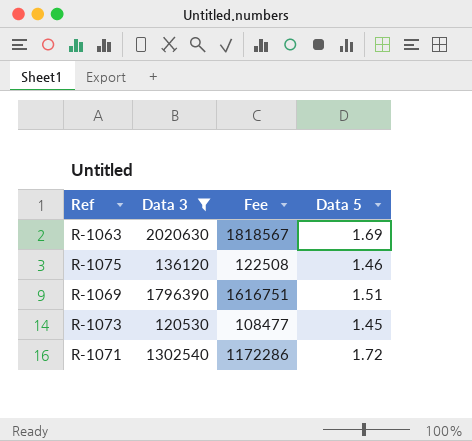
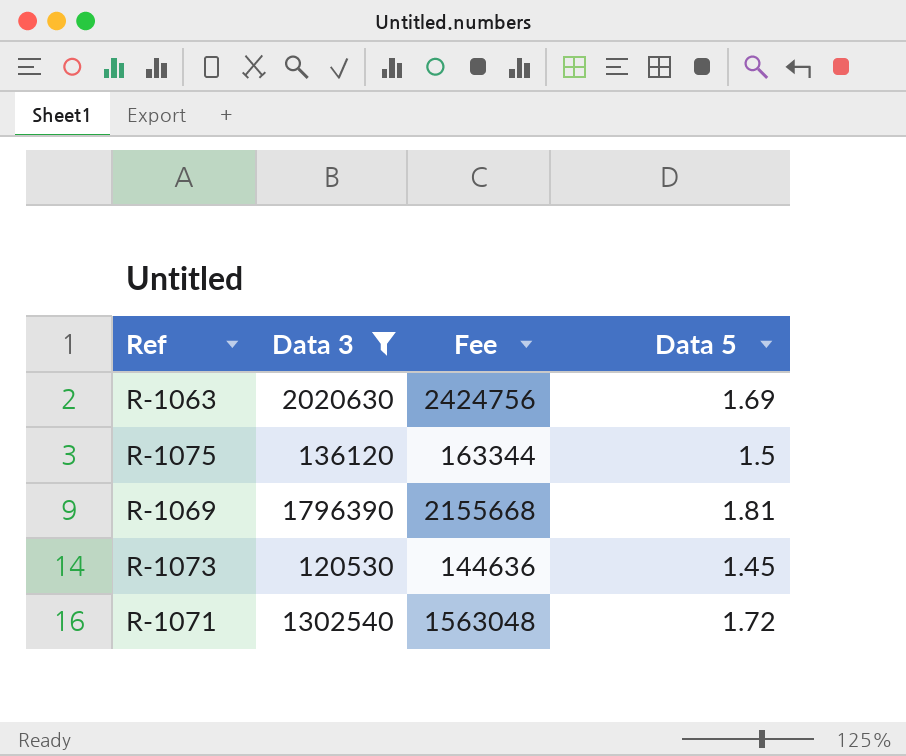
column Fee | formula: [Data 3] * 0.9 -> [Data 3] * 1.2
R-1075 | Data 5: 1.46 -> 1.5
R-1069 | Data 5: 1.51 -> 1.81

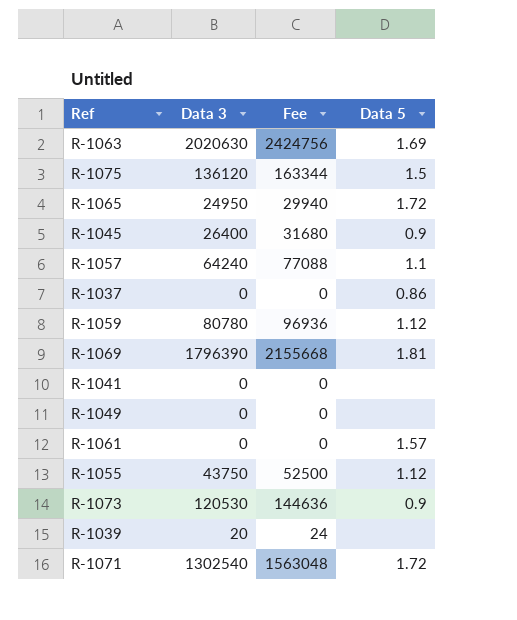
filter: Data 3 >= 120530 -> none
R-1073 | Data 5: 1.45 -> 0.9

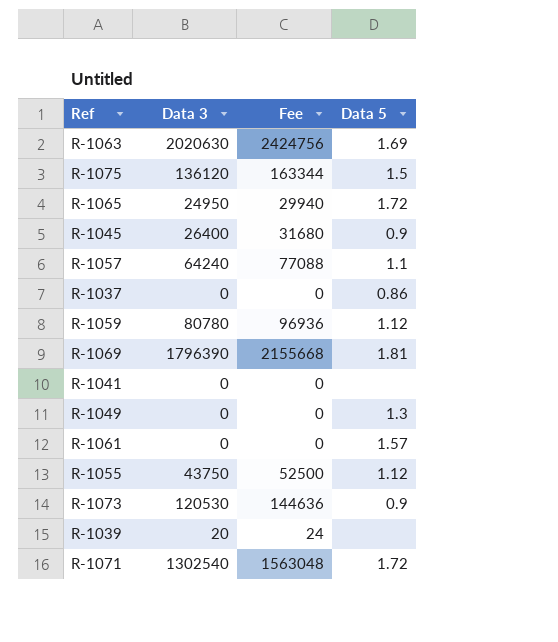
R-1049 | Data 5: none -> 1.3

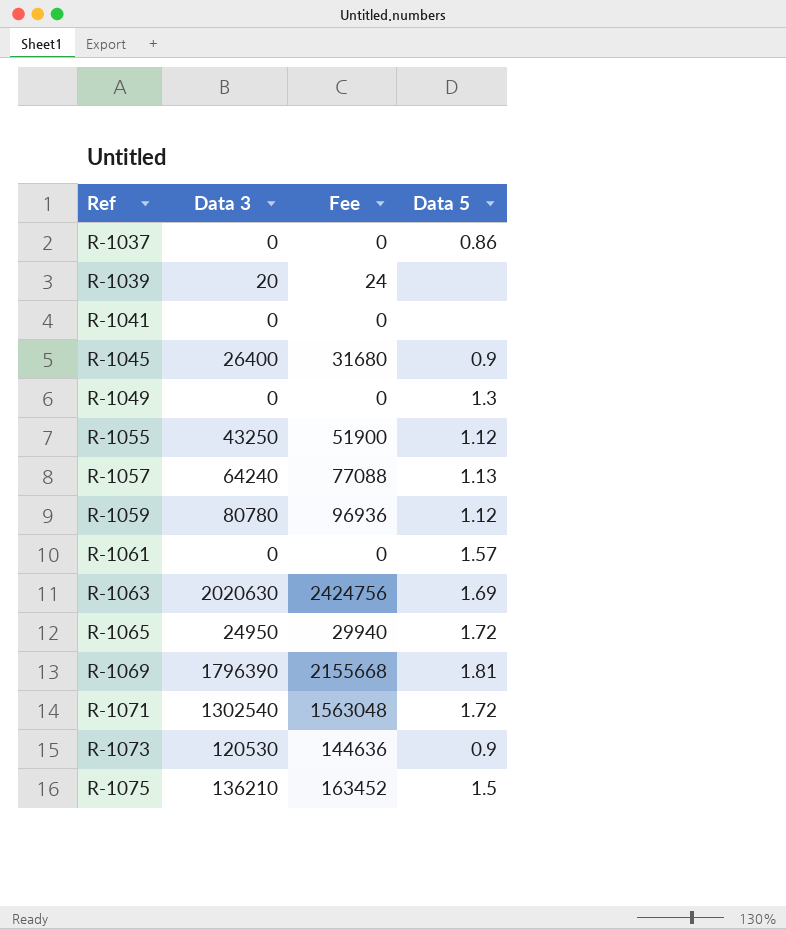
row order: none -> Ref ascending
R-1055 | Data 3: 43750 -> 43250
R-1055 | Fee: 52500 -> 51900
R-1057 | Data 5: 1.1 -> 1.13
R-1075 | Data 3: 136120 -> 136210
R-1075 | Fee: 163344 -> 163452

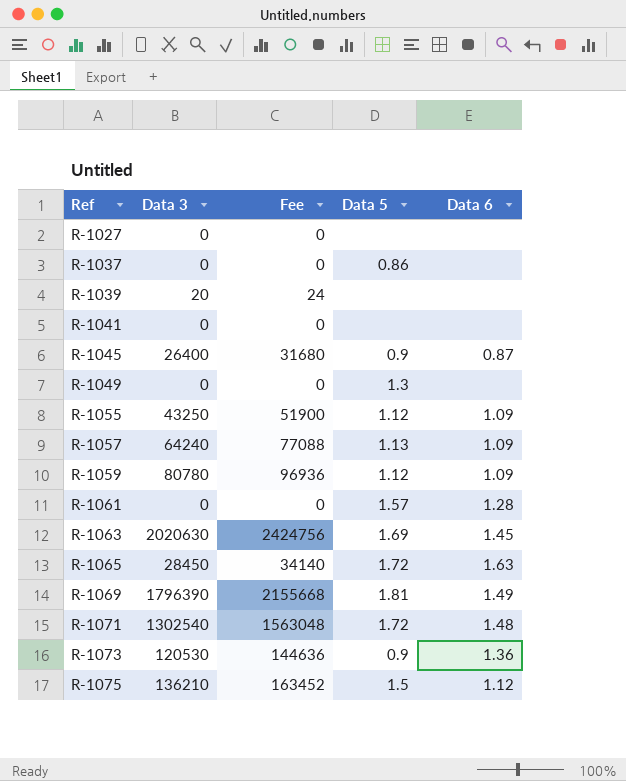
column Data 6 | position: none -> 5
row R-1027: none -> 0 | 0 | none | none
R-1065 | Data 3: 24950 -> 28450
R-1065 | Fee: 29940 -> 34140

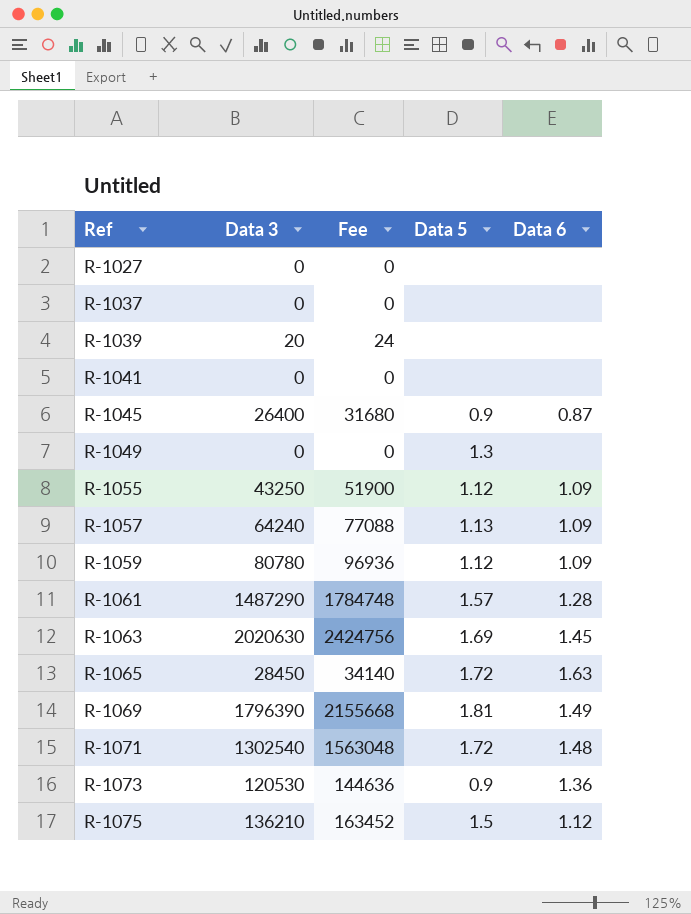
R-1037 | Data 5: 0.86 -> none
R-1061 | Data 3: 0 -> 1487290
R-1061 | Fee: 0 -> 1784748

